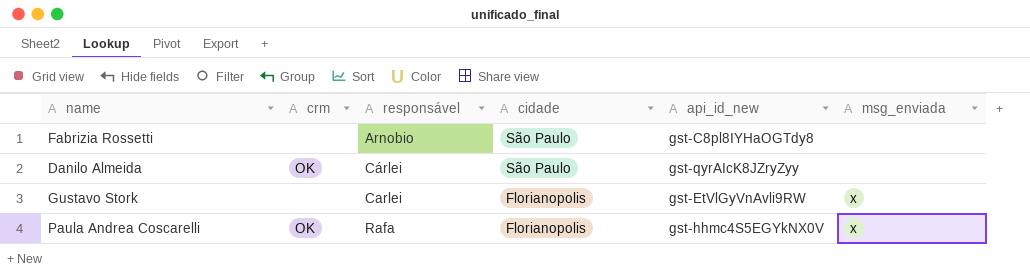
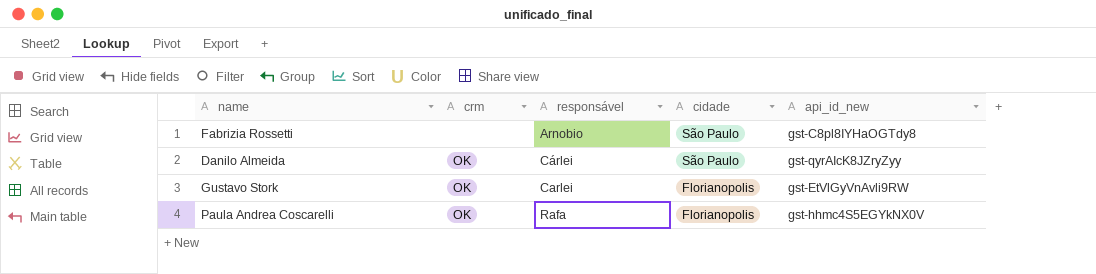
column msg_enviada | position: 6 -> none
Gustavo Stork | crm: none -> OK

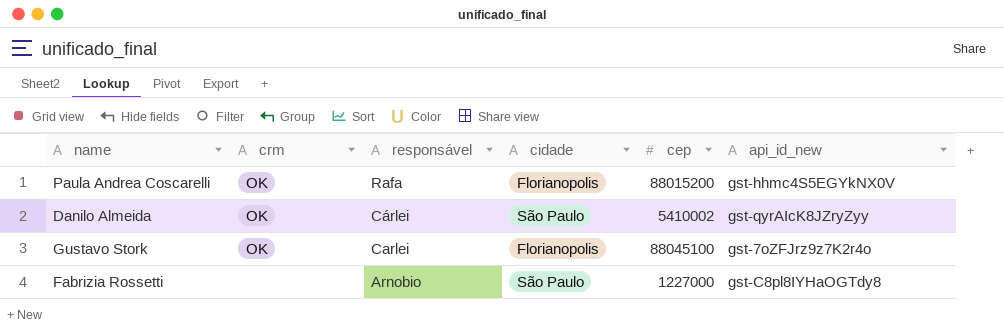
row order: responsável ascending -> responsável descending
column cep | position: none -> 5
Gustavo Stork | api_id_new: gst-EtVlGyVnAvli9RW -> gst-7oZFJrz9z7K2r4o

